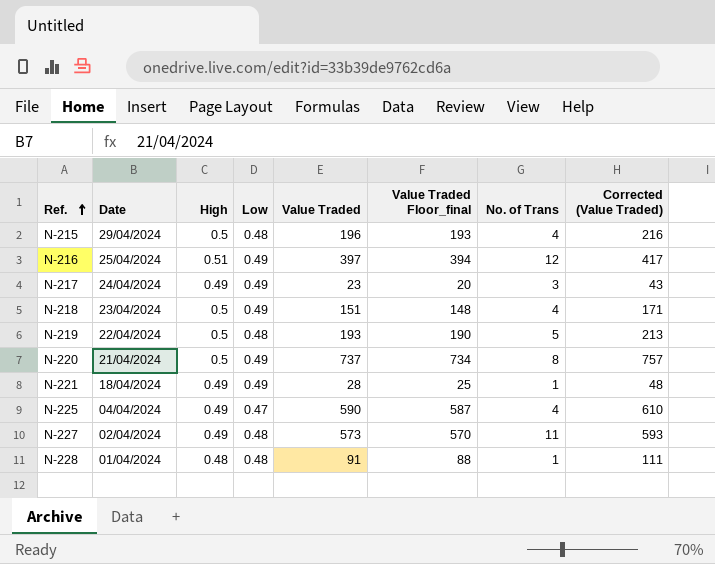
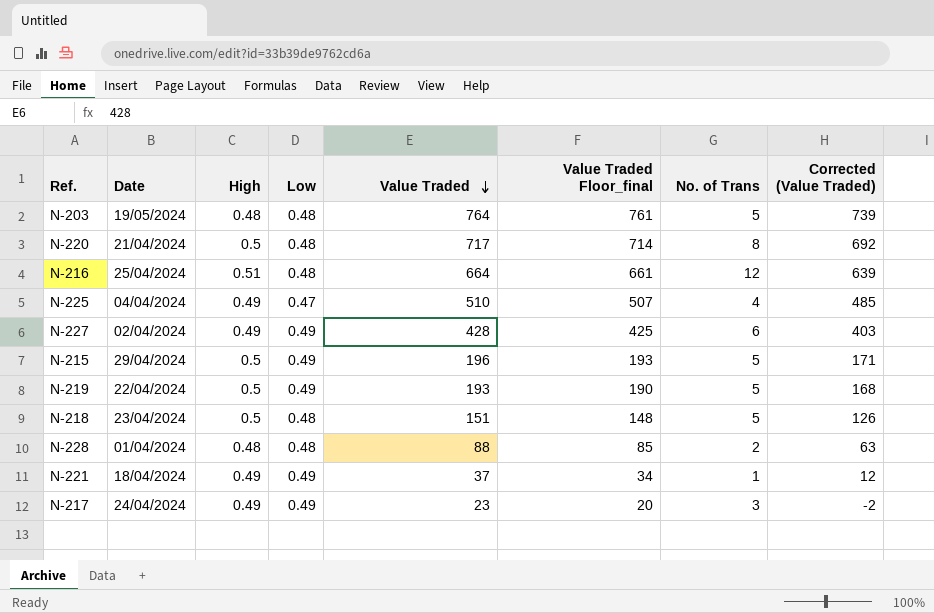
row order: Ref. ascending -> Value Traded descending
column Corrected (Value Traded) | formula: [Value Traded] + 20 -> [Value Traded] - 25
row N-203: none -> 19/05/2024 | 0.48 | 0.48 | 764 | 761 | 5 | 739
N-220 | Low: 0.49 -> 0.48
N-220 | Value Traded: 737 -> 717
N-220 | Value Traded Floor_final: 734 -> 714
N-216 | Low: 0.49 -> 0.48
N-216 | Value Traded: 397 -> 664
N-216 | Value Traded Floor_final: 394 -> 661
N-225 | Value Traded: 590 -> 510
N-225 | Value Traded Floor_final: 587 -> 507
N-227 | Low: 0.48 -> 0.49
N-227 | Value Traded: 573 -> 428
N-227 | Value Traded Floor_final: 570 -> 425
N-227 | No. of Trans: 11 -> 6
N-215 | Low: 0.48 -> 0.49
N-215 | No. of Trans: 4 -> 5
N-219 | Low: 0.48 -> 0.49
N-218 | Low: 0.49 -> 0.48
N-218 | No. of Trans: 4 -> 5
N-228 | Value Traded: 91 -> 88
N-228 | Value Traded Floor_final: 88 -> 85
N-228 | No. of Trans: 1 -> 2
N-221 | Value Traded: 28 -> 37
N-221 | Value Traded Floor_final: 25 -> 34

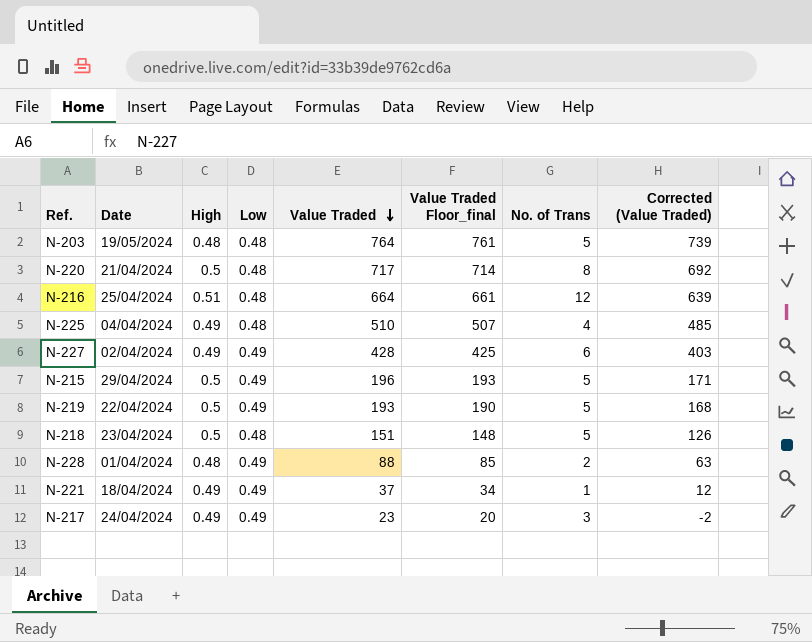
N-225 | Low: 0.47 -> 0.48
N-228 | Low: 0.48 -> 0.49

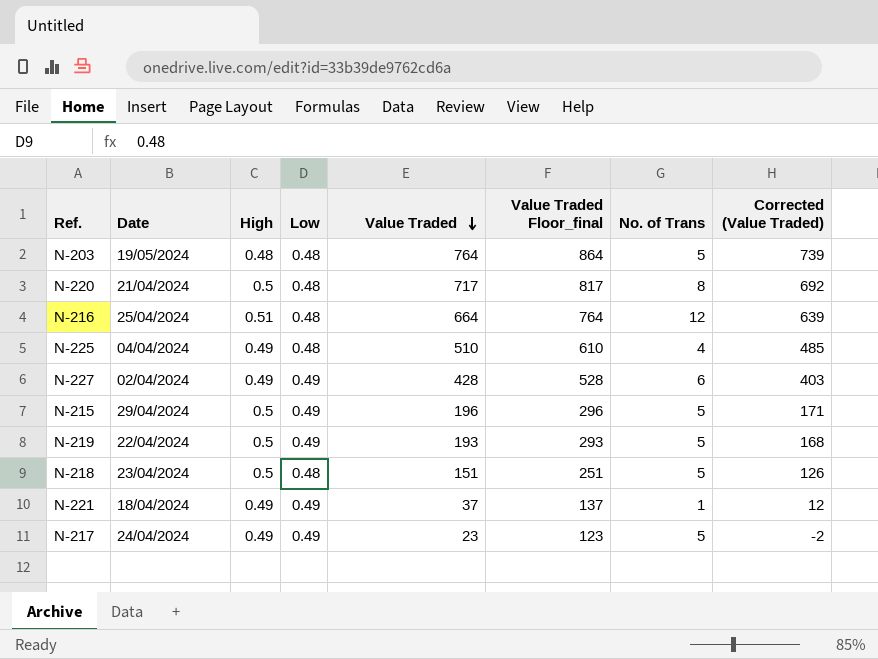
column Value Traded Floor_final | formula: [Value Traded] - 3 -> [Value Traded] + 100
row N-228: 01/04/2024 | 0.48 | 0.49 | 88 | 85 | 2 | 63 -> none
N-217 | No. of Trans: 3 -> 5

